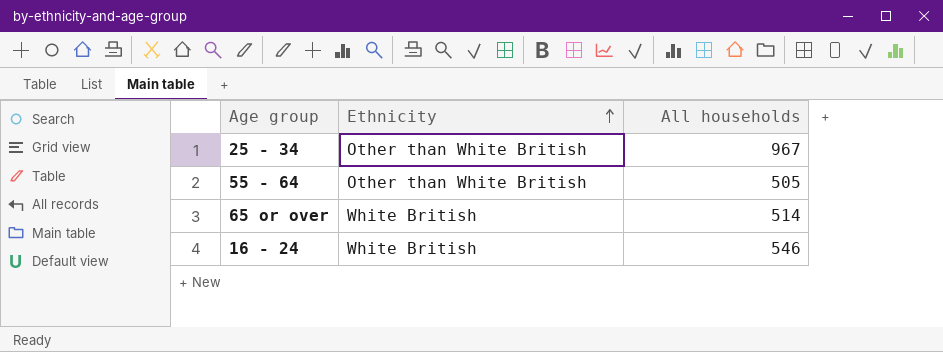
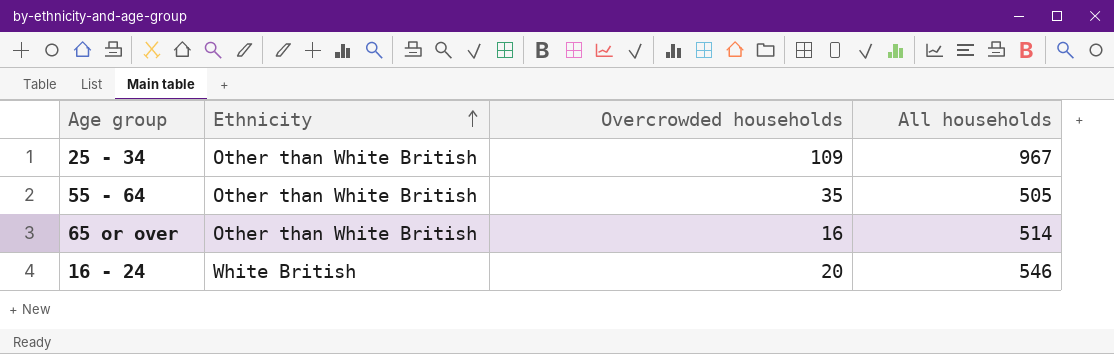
column Overcrowded households | position: none -> 3
65 or over | Ethnicity: White British -> Other than White British

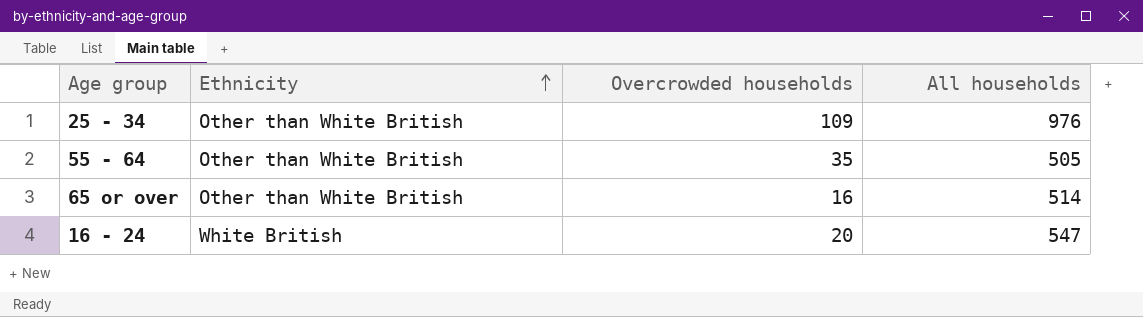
25 - 34 | All households: 967 -> 976
16 - 24 | All households: 546 -> 547

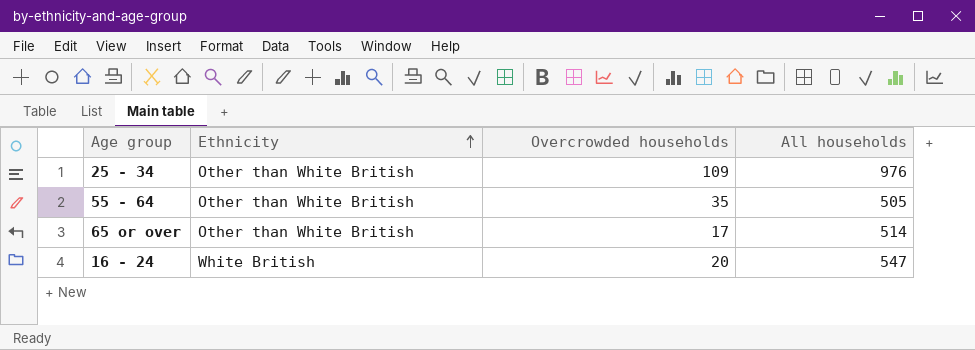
65 or over | Overcrowded households: 16 -> 17

